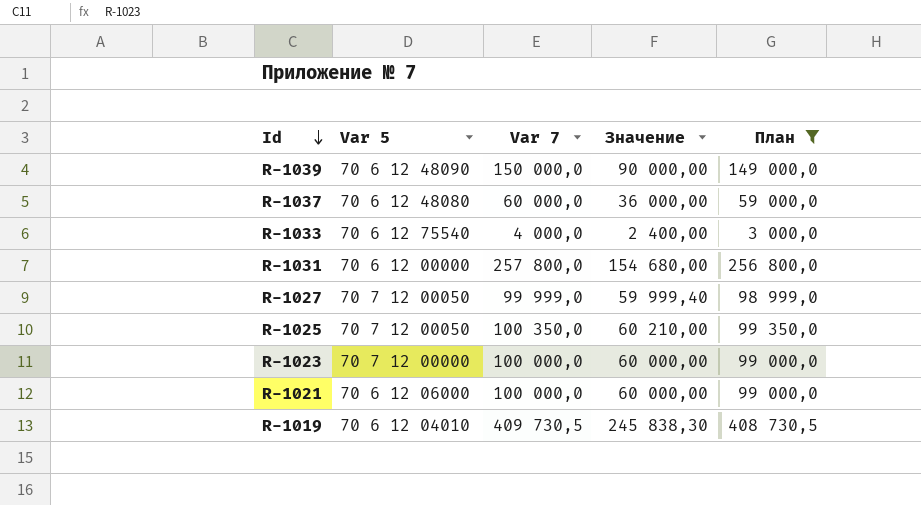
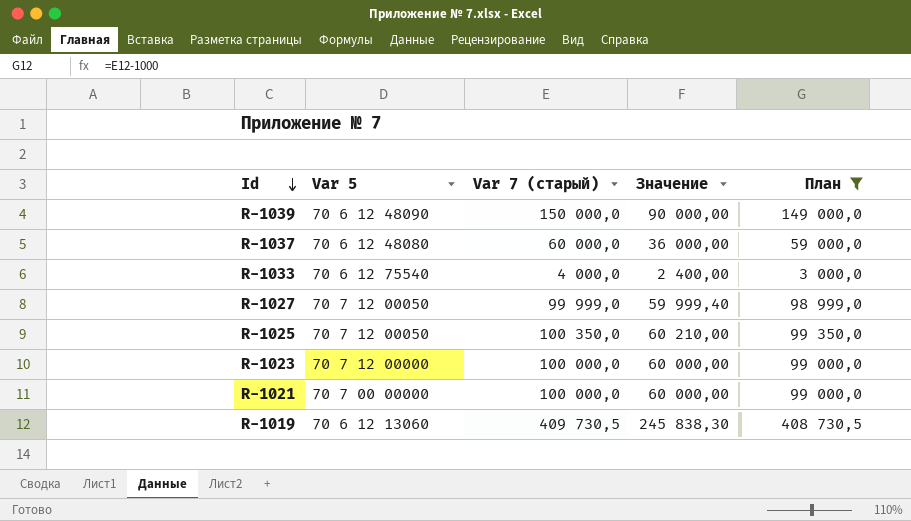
column name: Var 7 -> Var 7 (старый)
row R-1031: 70 6 12 00000 | 257 800,0 | 154 680,00 | 256 800,0 -> none
R-1021 | Var 5: 70 6 12 06000 -> 70 7 00 00000
R-1019 | Var 5: 70 6 12 04010 -> 70 6 12 13060

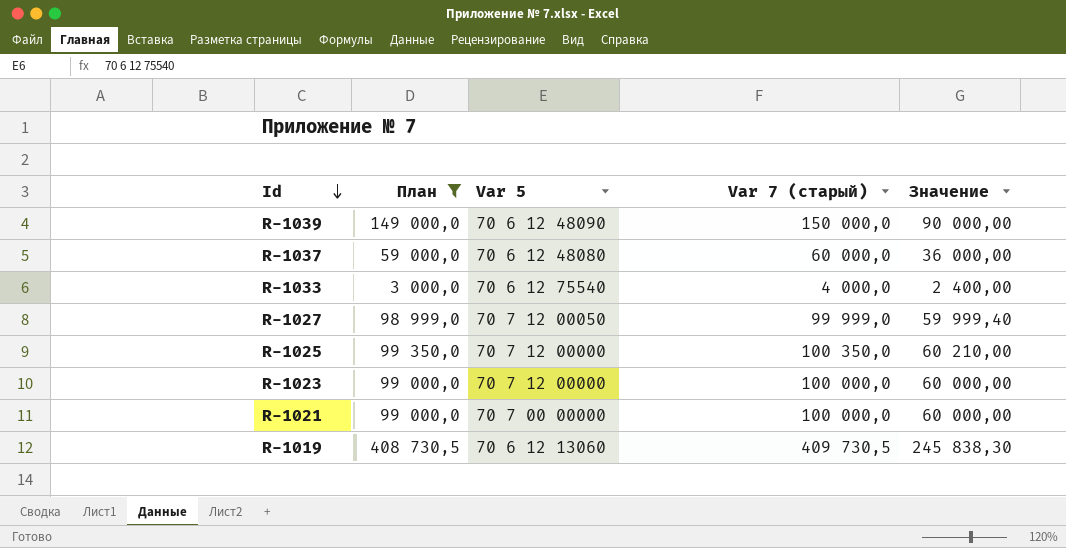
column План | position: 5 -> 2
R-1025 | Var 5: 70 7 12 00050 -> 70 7 12 00000

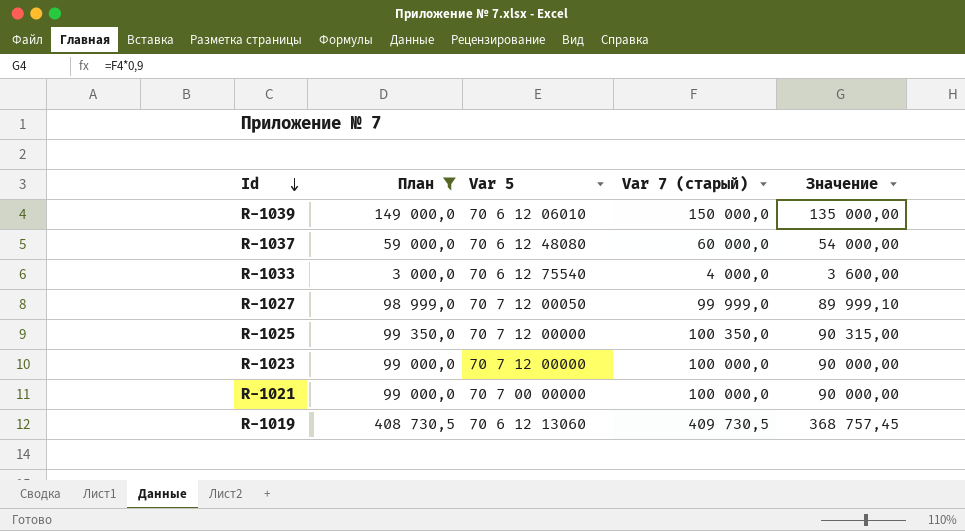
column Значение | formula: [Var 7 (старый)] * 0,6 -> [Var 7 (старый)] * 0,9
R-1039 | Var 5: 70 6 12 48090 -> 70 6 12 06010

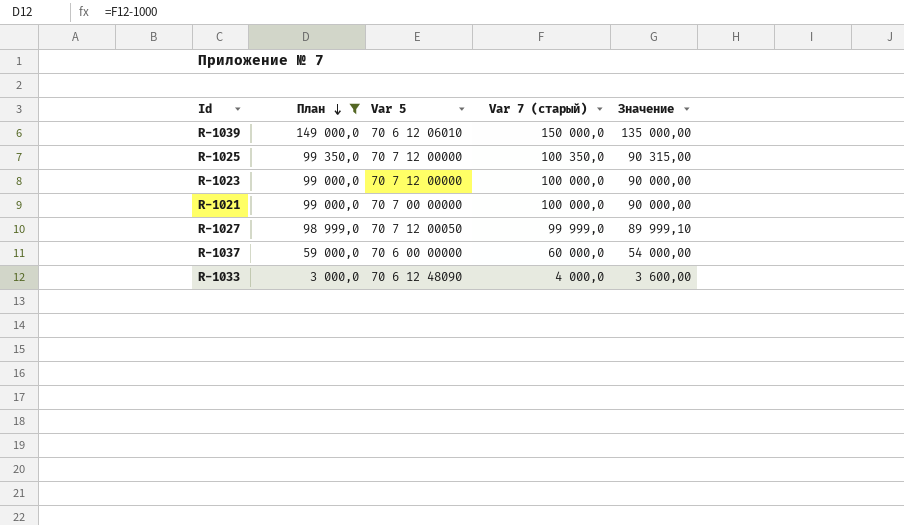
row order: Id descending -> План descending
row R-1019: 408 730,5 | 70 6 12 13060 | 409 730,5 | 368 757,45 -> none
R-1037 | Var 5: 70 6 12 48080 -> 70 6 00 00000
R-1033 | Var 5: 70 6 12 75540 -> 70 6 12 48090

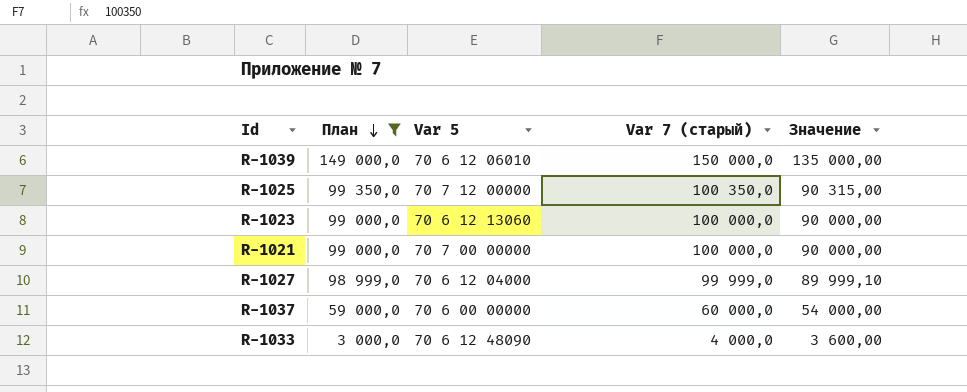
R-1023 | Var 5: 70 7 12 00000 -> 70 6 12 13060
R-1027 | Var 5: 70 7 12 00050 -> 70 6 12 04000

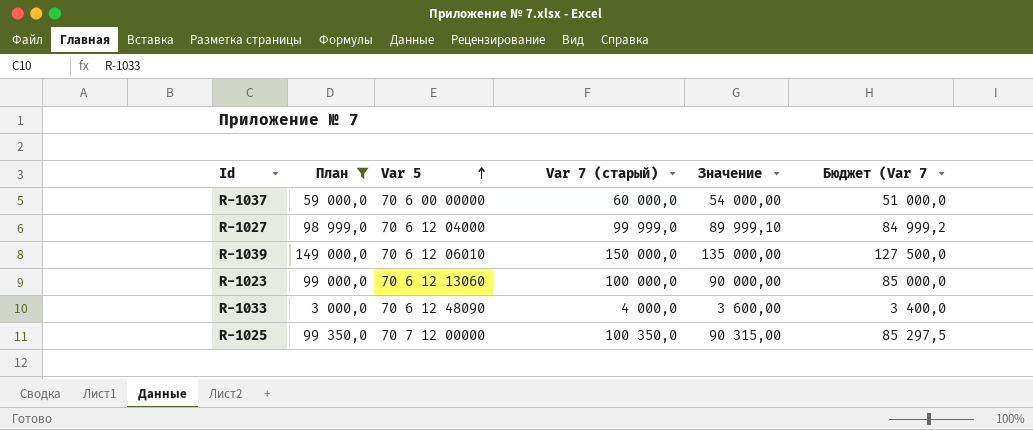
row order: План descending -> Var 5 ascending
column Бюджет (Var 7 | formula: none -> [Var 7 (старый)] * 0,85
row R-1021: 99 000,0 | 70 7 00 00000 | 100 000,0 | 90 000,00 -> none

